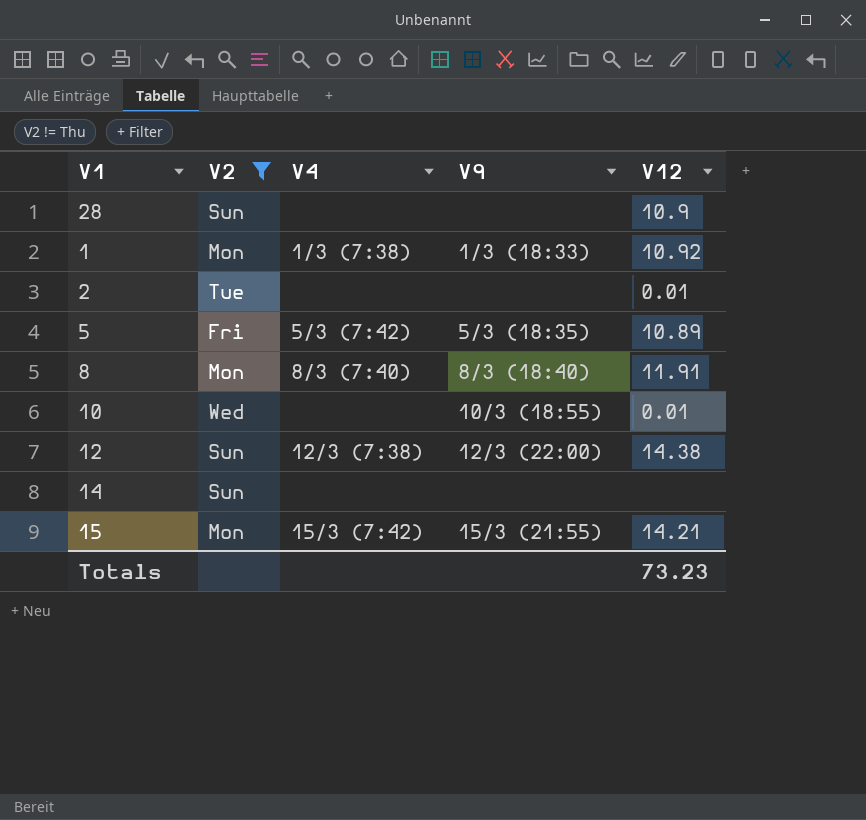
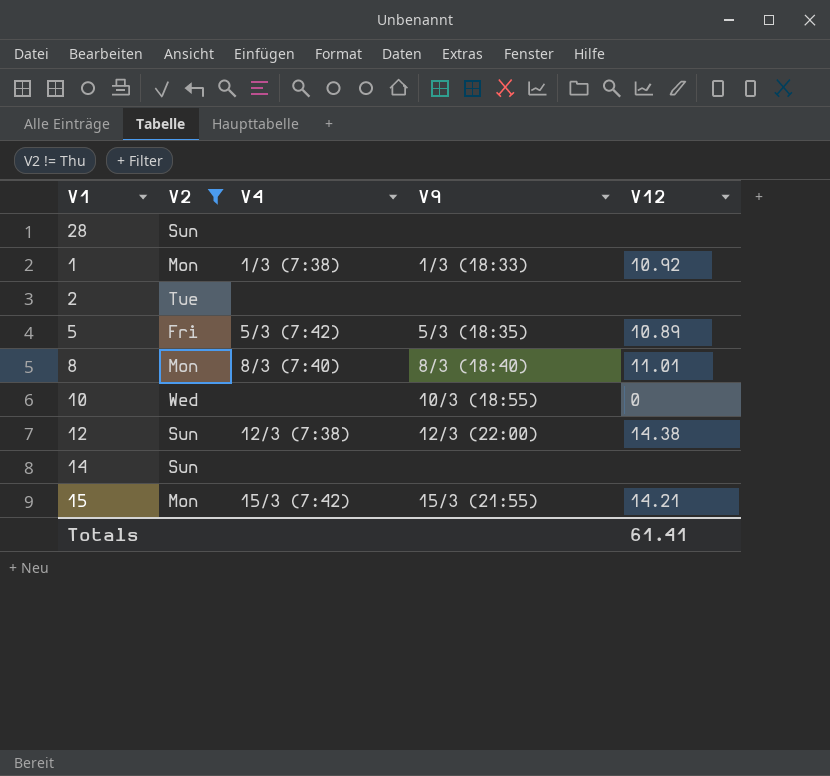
28 | V12: 10.9 -> none
2 | V12: 0.01 -> none
8 | V12: 11.91 -> 11.01
10 | V12: 0.01 -> 0
Totals | V12: 73.23 -> 61.41

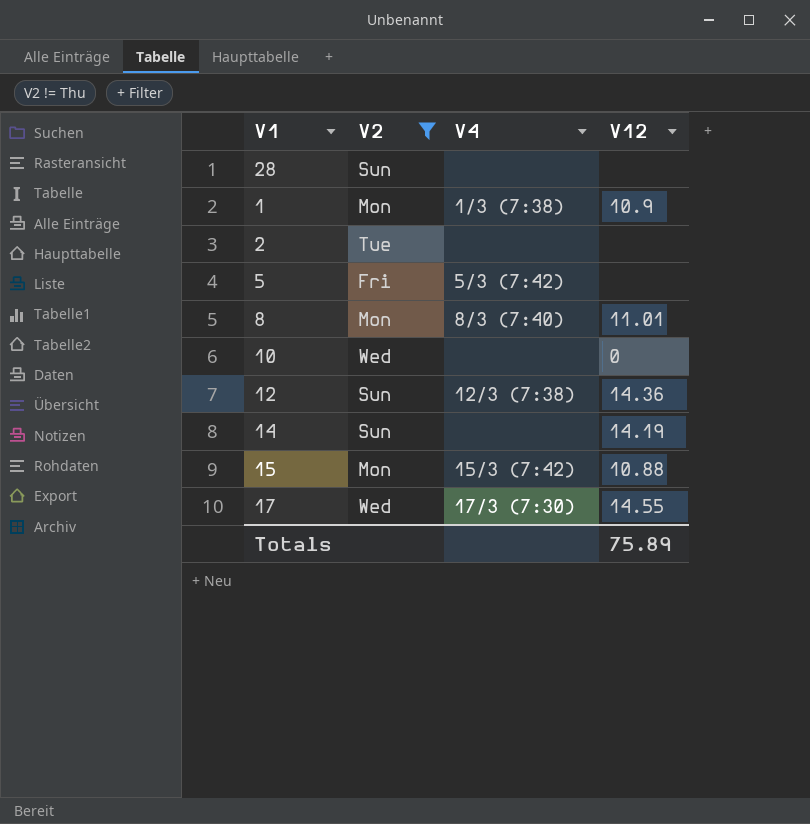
column V9 | position: 4 -> none
1 | V12: 10.92 -> 10.9
5 | V12: 10.89 -> none
12 | V12: 14.38 -> 14.36
14 | V12: none -> 14.19
15 | V12: 14.21 -> 10.88
row 17: none -> Wed | 17/3 (7:30) | 14.55
Totals | V12: 61.41 -> 75.89

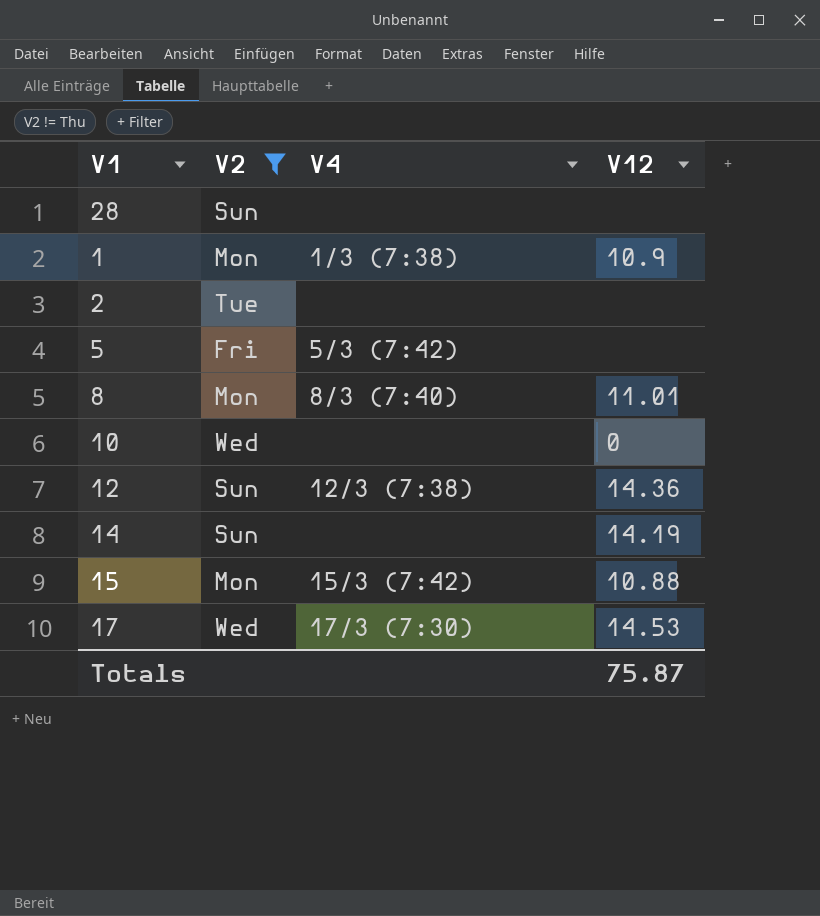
17 | V12: 14.55 -> 14.53
Totals | V12: 75.89 -> 75.87

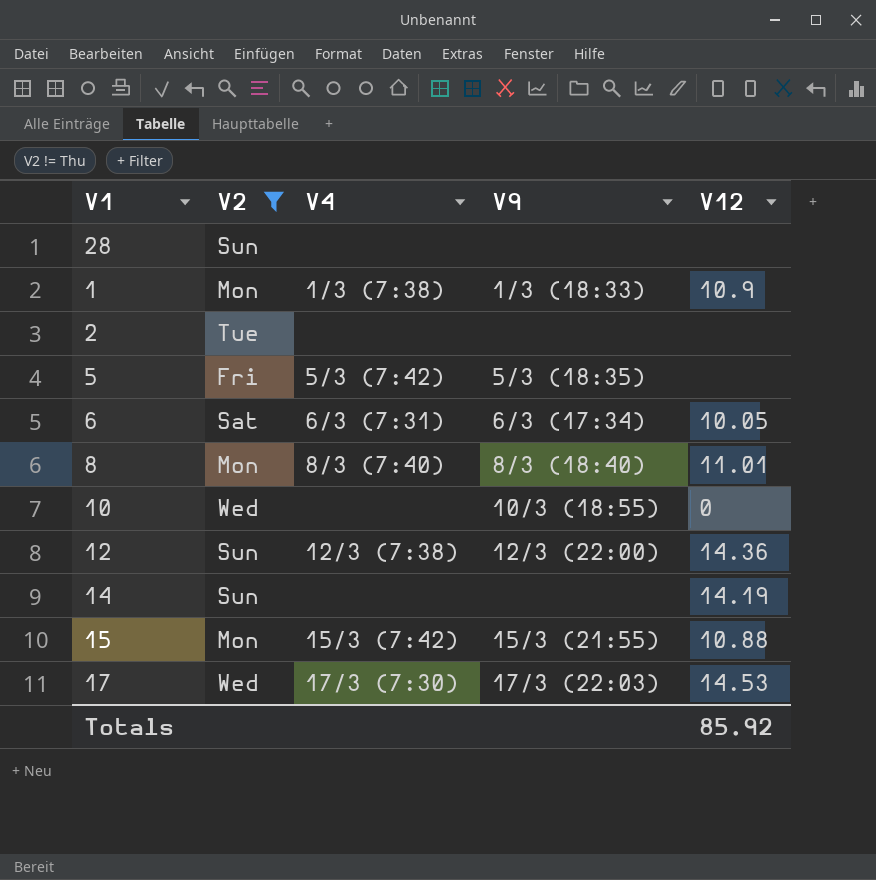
column V9 | position: none -> 4
row 6: none -> Sat | 6/3 (7:31) | 6/3 (17:34) | 10.05
Totals | V12: 75.87 -> 85.92

